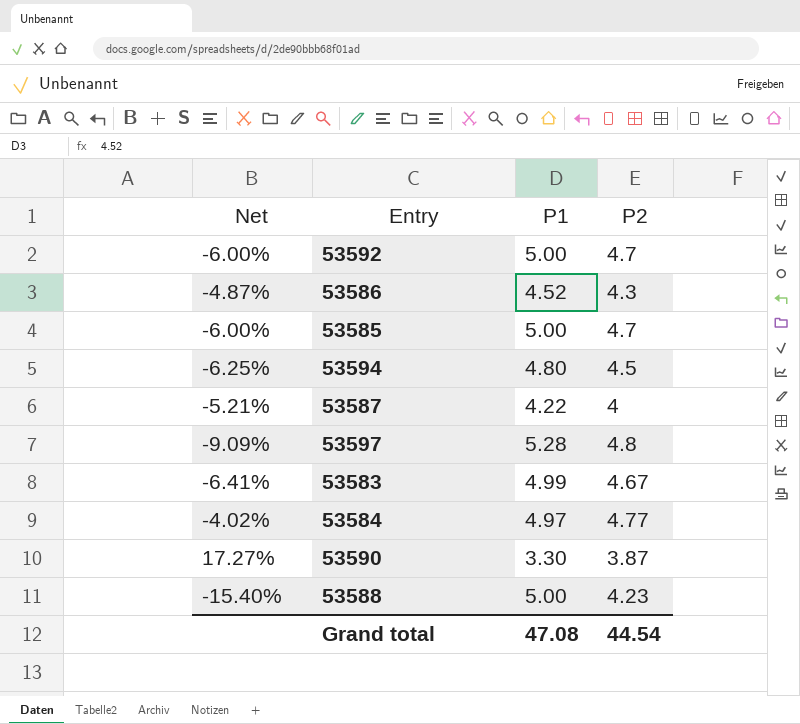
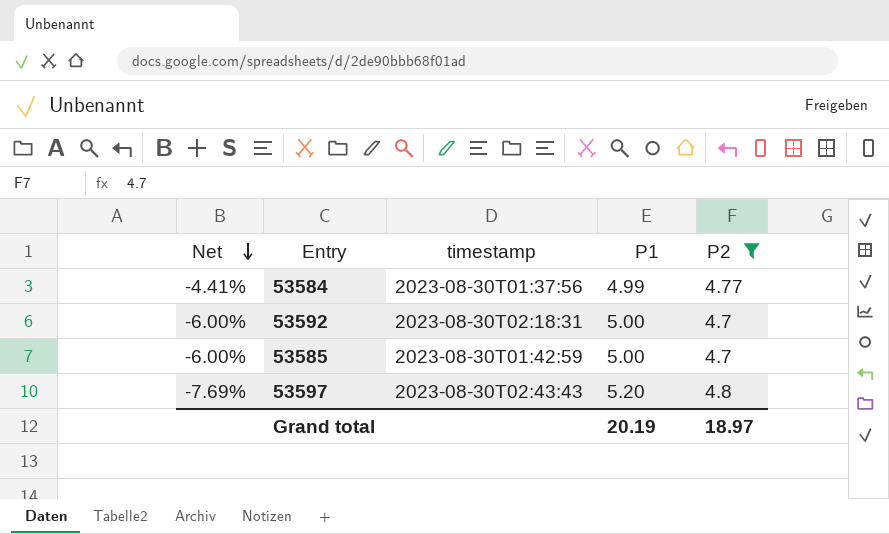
filter: none -> P2 >= 4.7
row order: none -> Net descending
column timestamp | position: none -> 3
53584 | Net: -4.02% -> -4.41%
53584 | P1: 4.97 -> 4.99
53597 | Net: -9.09% -> -7.69%
53597 | P1: 5.28 -> 5.20
Grand total | P1: 47.08 -> 20.19
Grand total | P2: 44.54 -> 18.97

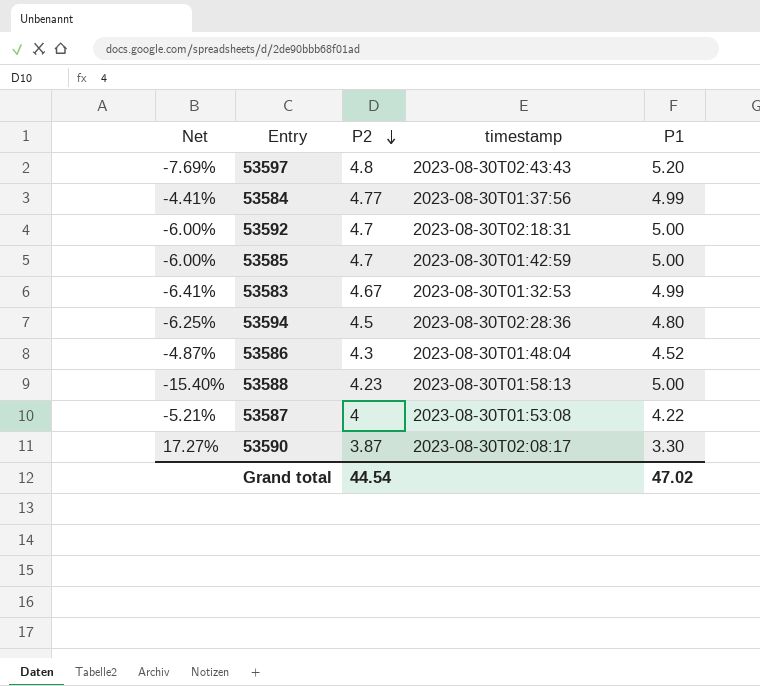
filter: P2 >= 4.7 -> none
row order: Net descending -> P2 descending
column P2 | position: 5 -> 3
Grand total | P2: 18.97 -> 44.54
Grand total | P1: 20.19 -> 47.02

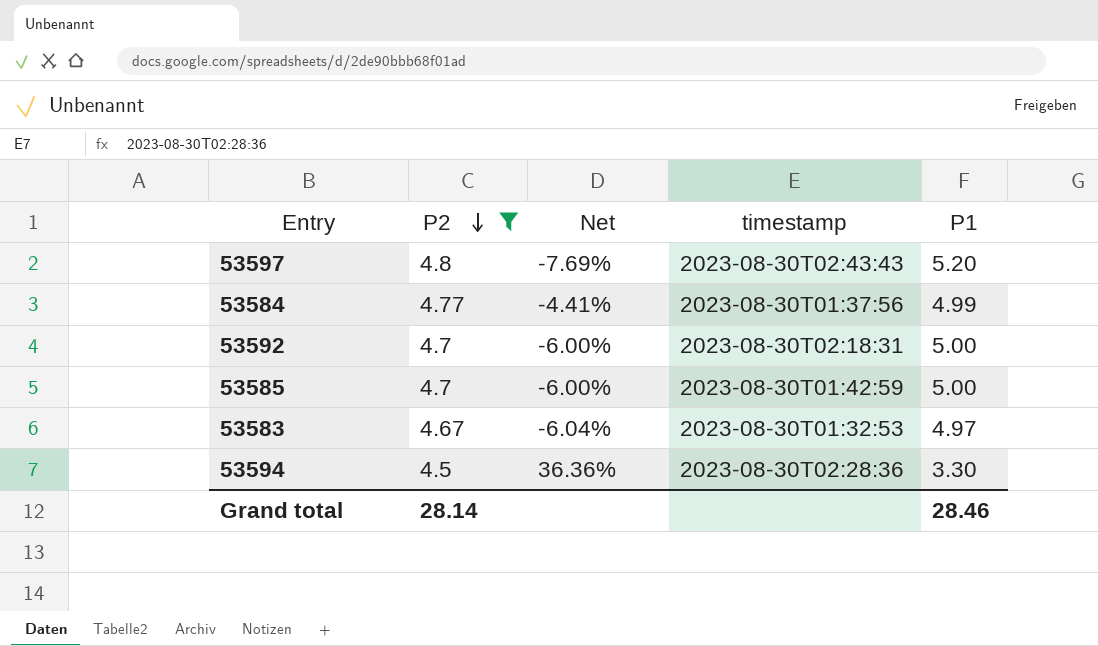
filter: none -> P2 >= 4.5
column Net | position: 1 -> 3
53583 | Net: -6.41% -> -6.04%
53583 | P1: 4.99 -> 4.97
53594 | Net: -6.25% -> 36.36%
53594 | P1: 4.80 -> 3.30
Grand total | P2: 44.54 -> 28.14
Grand total | P1: 47.02 -> 28.46

